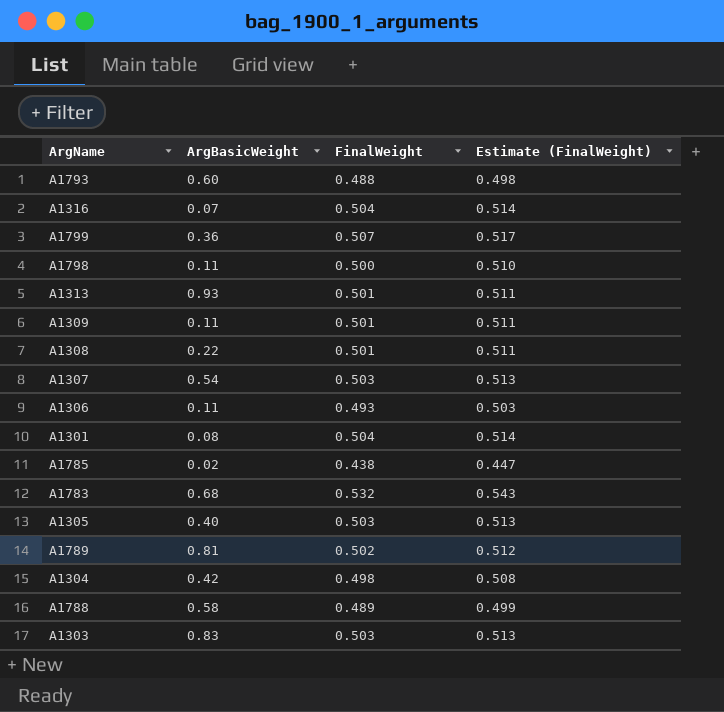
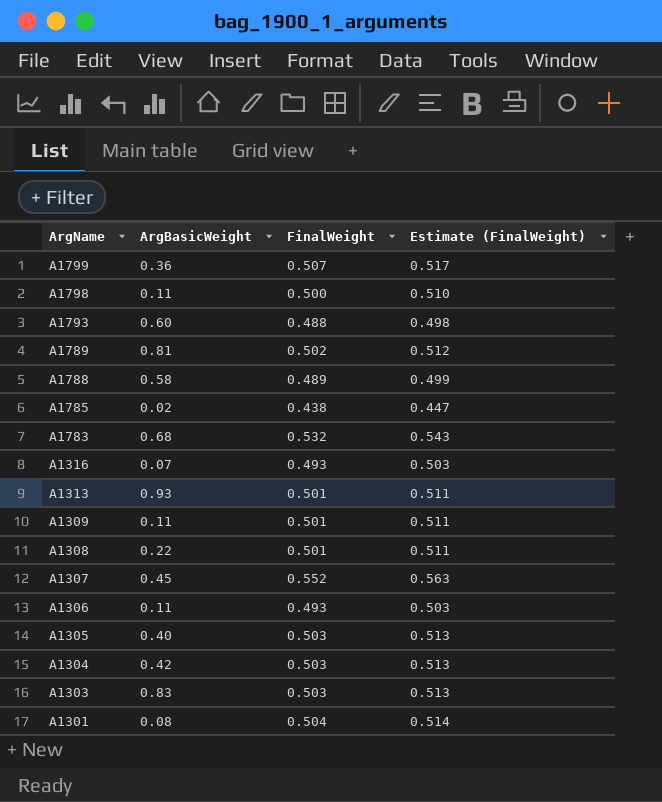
row order: none -> ArgName descending
A1316 | FinalWeight: 0.504 -> 0.493
A1316 | Estimate (FinalWeight): 0.514 -> 0.503
A1307 | ArgBasicWeight: 0.54 -> 0.45
A1307 | FinalWeight: 0.503 -> 0.552
A1307 | Estimate (FinalWeight): 0.513 -> 0.563
A1304 | FinalWeight: 0.498 -> 0.503
A1304 | Estimate (FinalWeight): 0.508 -> 0.513

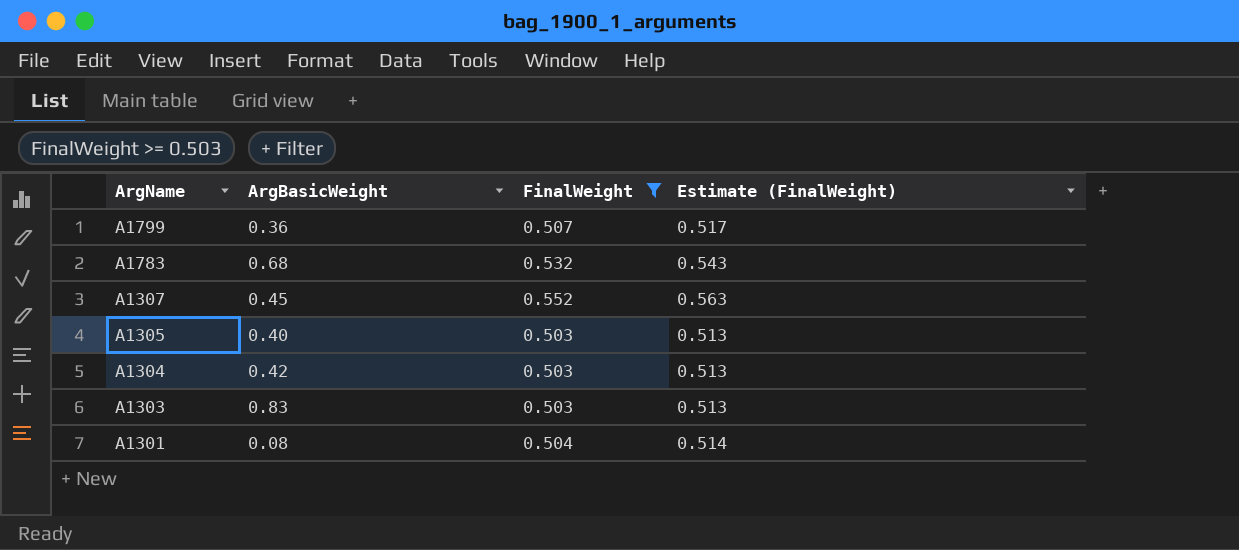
filter: none -> FinalWeight >= 0.503

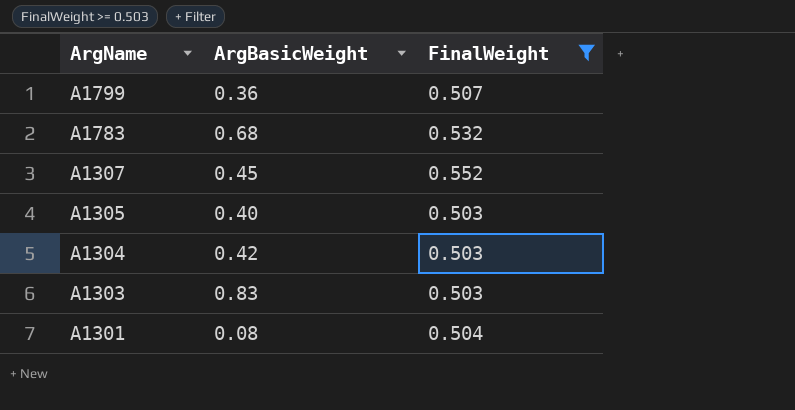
column Estimate (FinalWeight) | formula: [FinalWeight] * 1.02 -> none

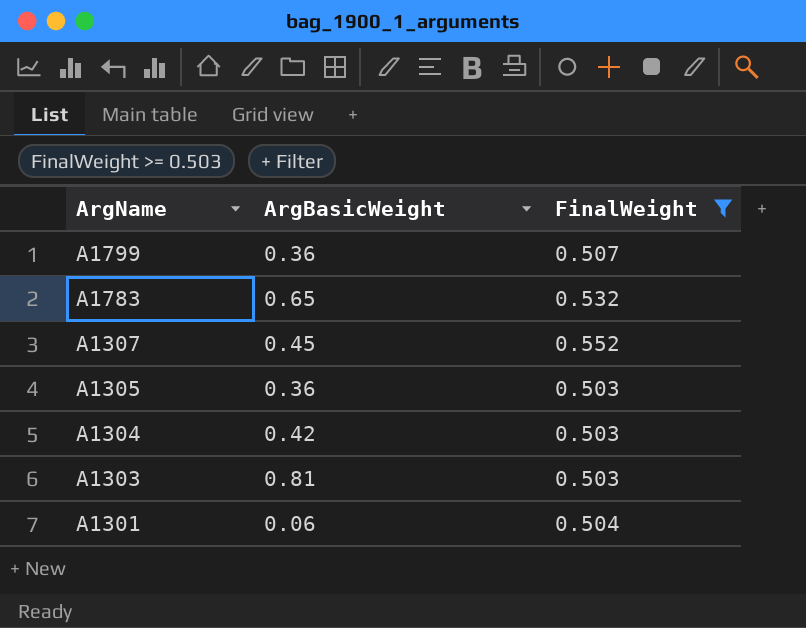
A1783 | ArgBasicWeight: 0.68 -> 0.65
A1305 | ArgBasicWeight: 0.40 -> 0.36
A1303 | ArgBasicWeight: 0.83 -> 0.81
A1301 | ArgBasicWeight: 0.08 -> 0.06

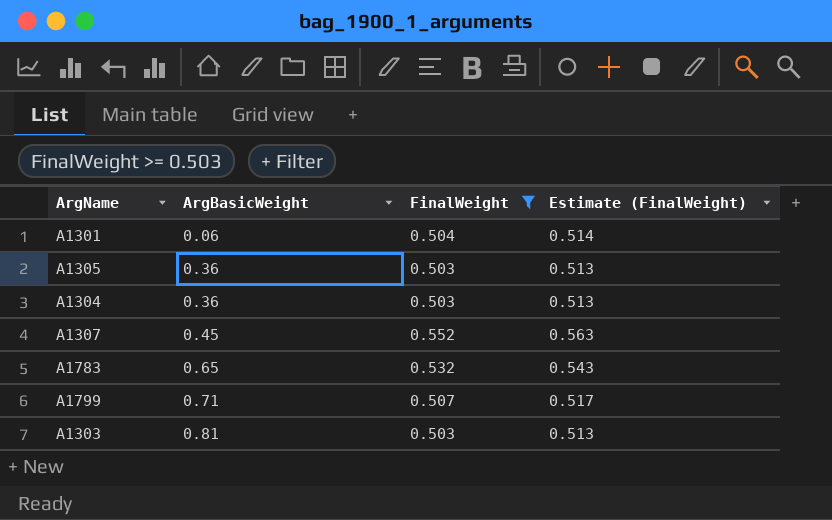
row order: ArgName descending -> ArgBasicWeight ascending
column Estimate (FinalWeight) | formula: none -> [FinalWeight] * 1.02
A1304 | ArgBasicWeight: 0.42 -> 0.36
A1799 | ArgBasicWeight: 0.36 -> 0.71

